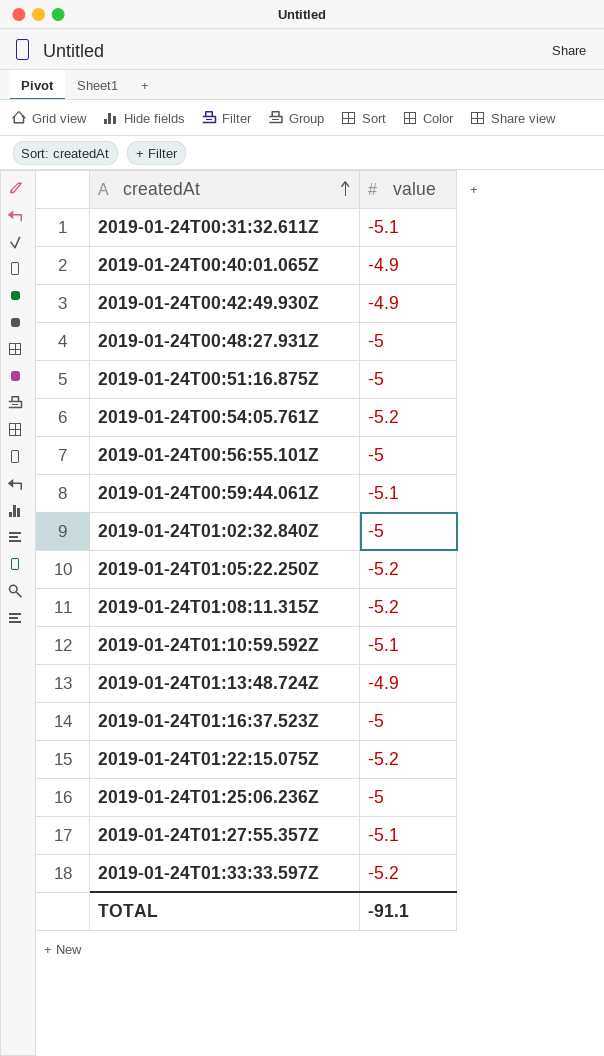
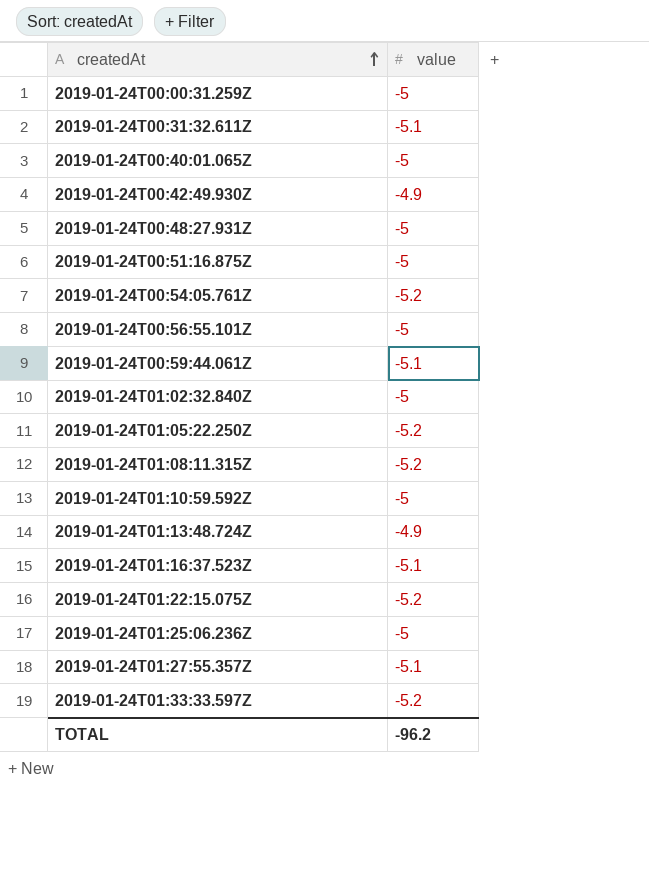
row 2019-01-24T00:00:31.259Z: none -> -5
2019-01-24T00:40:01.065Z | value: -4.9 -> -5
2019-01-24T01:10:59.592Z | value: -5.1 -> -5
2019-01-24T01:16:37.523Z | value: -5 -> -5.1
TOTAL | value: -91.1 -> -96.2

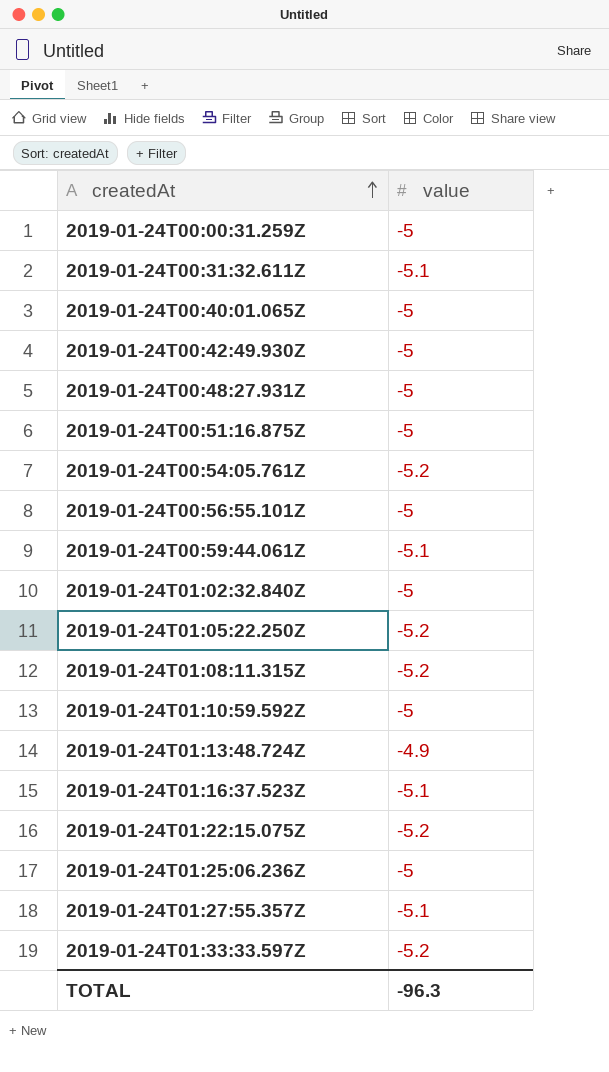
2019-01-24T00:42:49.930Z | value: -4.9 -> -5
TOTAL | value: -96.2 -> -96.3

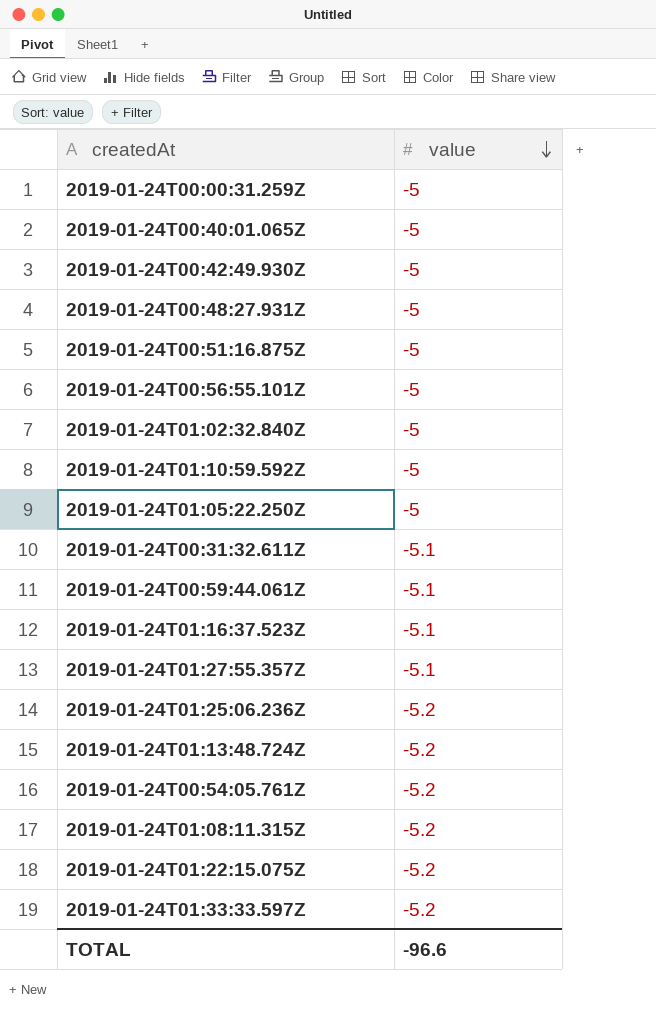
row order: createdAt ascending -> value descending
2019-01-24T01:05:22.250Z | value: -5.2 -> -5
2019-01-24T01:25:06.236Z | value: -5 -> -5.2
2019-01-24T01:13:48.724Z | value: -4.9 -> -5.2
TOTAL | value: -96.3 -> -96.6

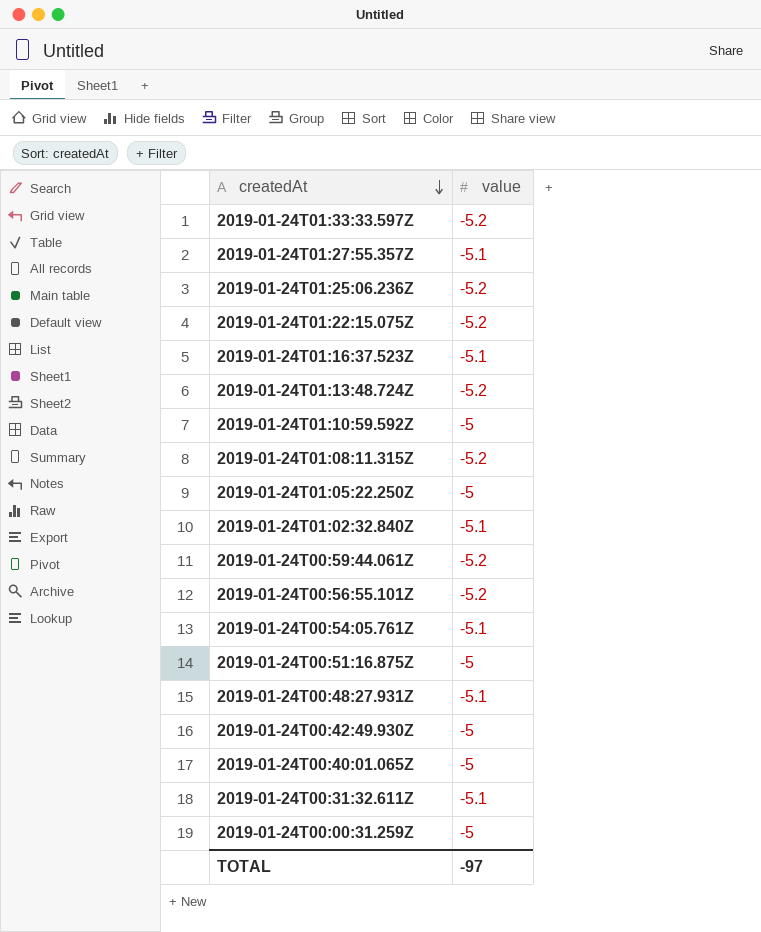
row order: value descending -> createdAt descending
2019-01-24T01:02:32.840Z | value: -5 -> -5.1
2019-01-24T00:59:44.061Z | value: -5.1 -> -5.2
2019-01-24T00:56:55.101Z | value: -5 -> -5.2
2019-01-24T00:54:05.761Z | value: -5.2 -> -5.1
2019-01-24T00:48:27.931Z | value: -5 -> -5.1
TOTAL | value: -96.6 -> -97

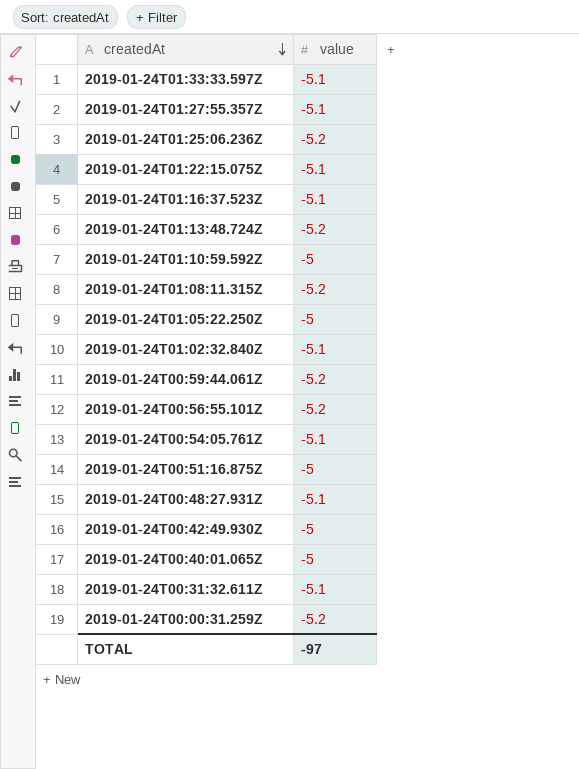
2019-01-24T01:33:33.597Z | value: -5.2 -> -5.1
2019-01-24T01:22:15.075Z | value: -5.2 -> -5.1
2019-01-24T00:00:31.259Z | value: -5 -> -5.2

